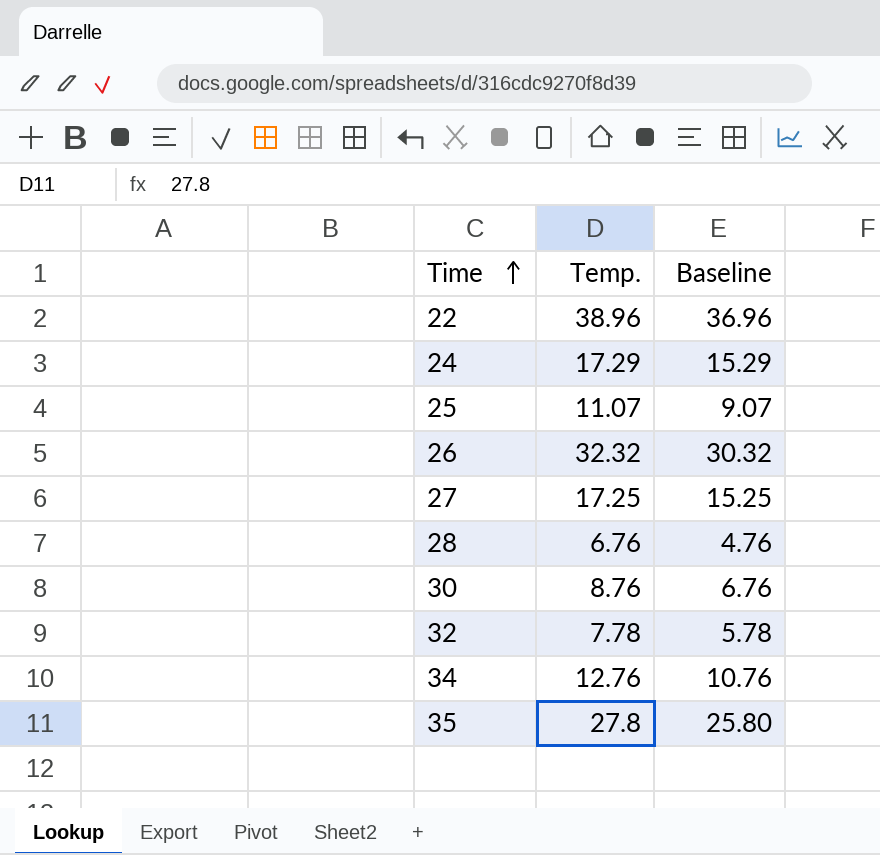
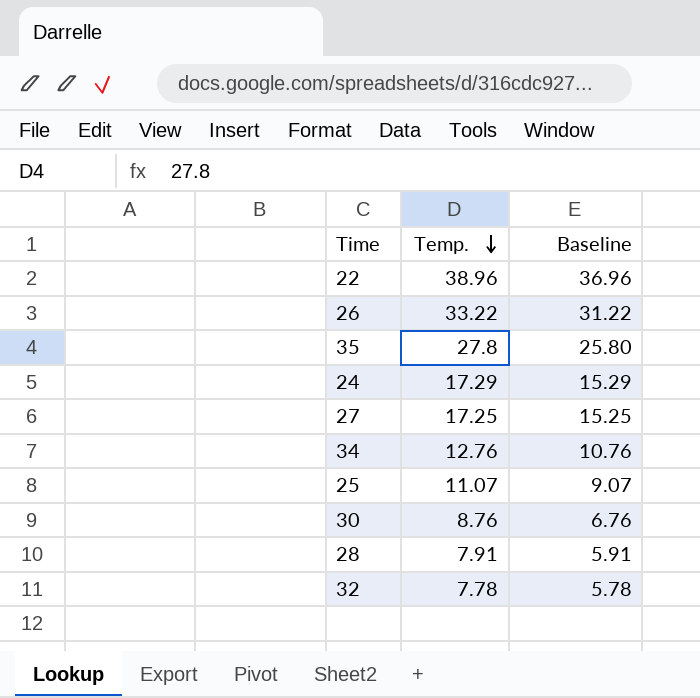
row order: Time ascending -> Temp. descending
26 | Temp.: 32.32 -> 33.22
26 | Baseline: 30.32 -> 31.22
28 | Temp.: 6.76 -> 7.91
28 | Baseline: 4.76 -> 5.91

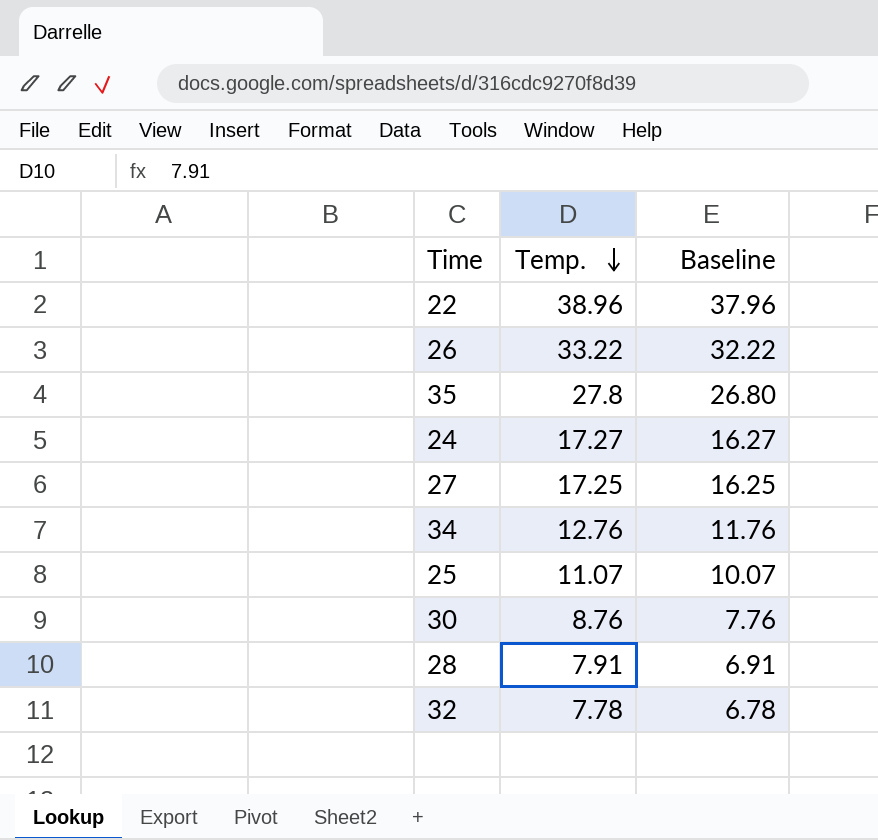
column Baseline | formula: [Temp.] - 2 -> [Temp.] - 1
24 | Temp.: 17.29 -> 17.27

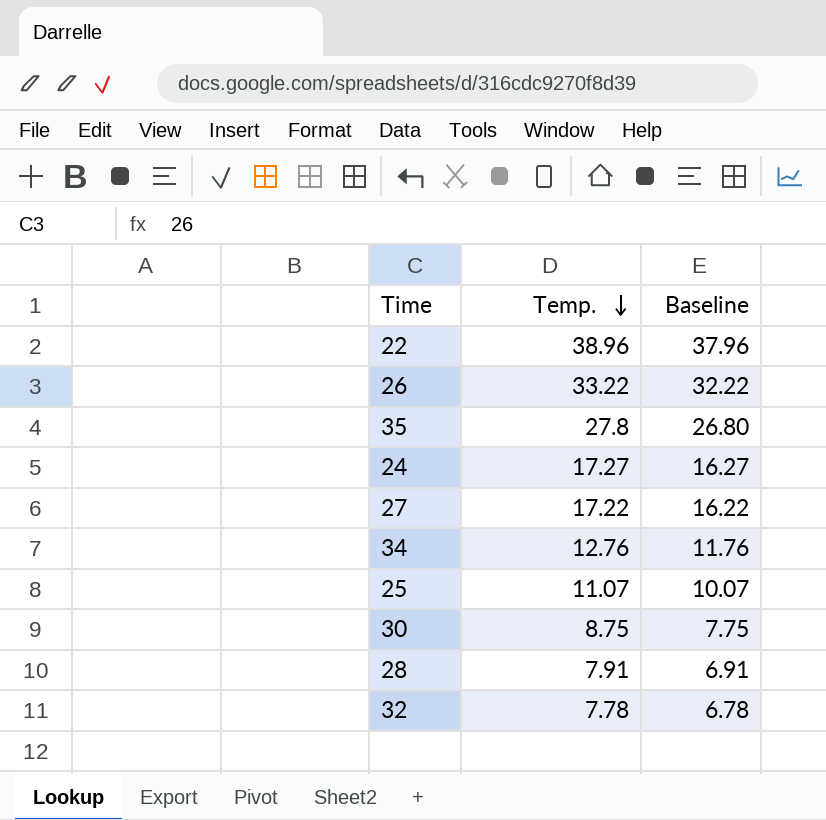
27 | Temp.: 17.25 -> 17.22
27 | Baseline: 16.25 -> 16.22
30 | Temp.: 8.76 -> 8.75
30 | Baseline: 7.76 -> 7.75

